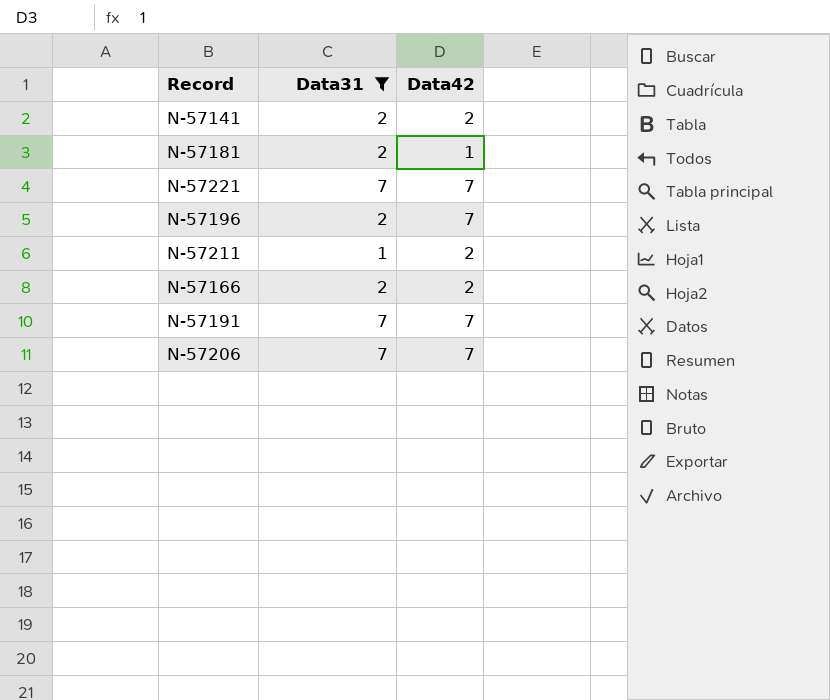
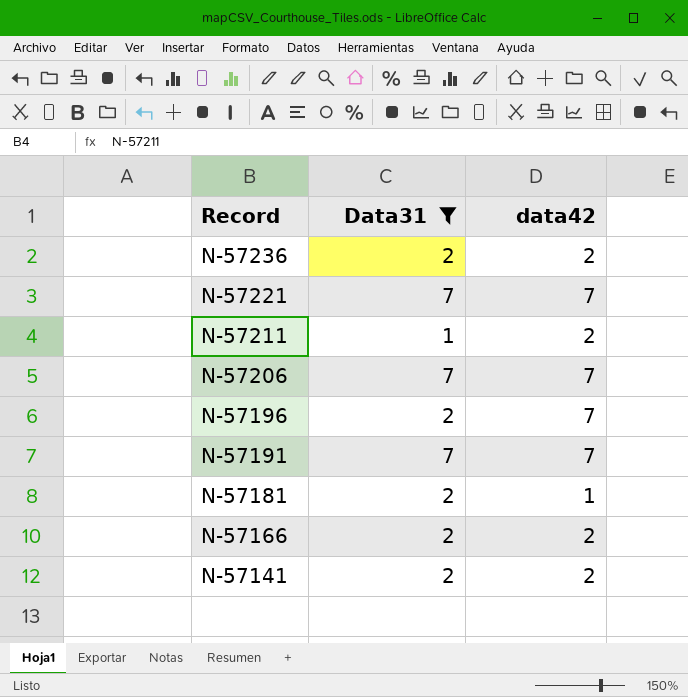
row order: none -> Record descending
column name: Data42 -> data42
row N-57236: none -> 2 | 2

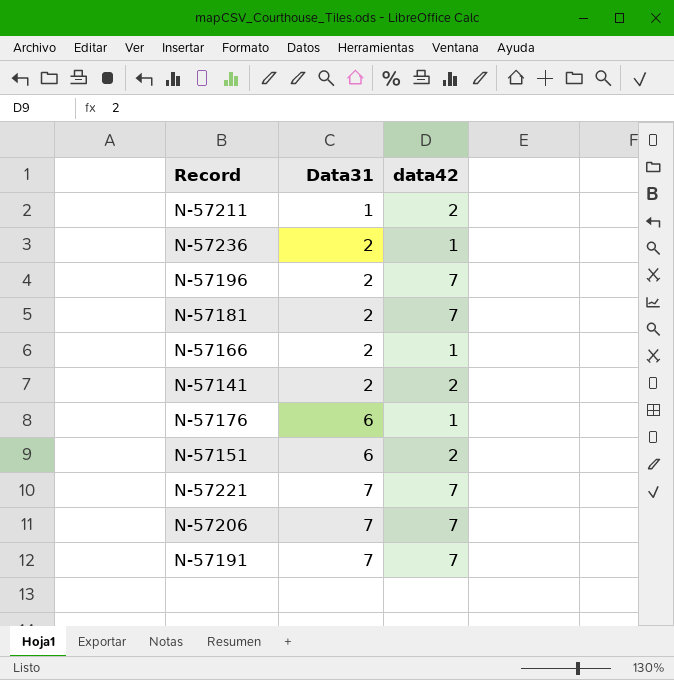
filter: Data31 != 6 -> none
row order: Record descending -> Data31 ascending
N-57236 | data42: 2 -> 1
N-57181 | data42: 1 -> 7
N-57166 | data42: 2 -> 1

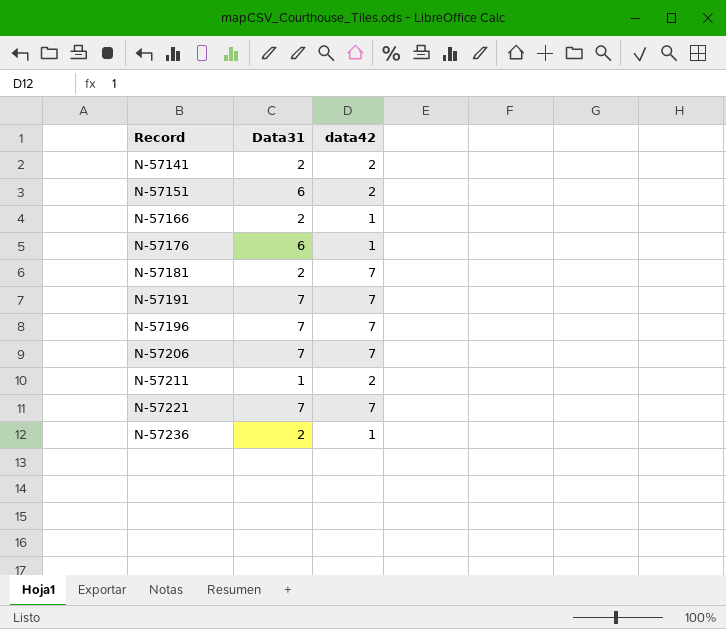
row order: Data31 ascending -> Record ascending
N-57196 | Data31: 2 -> 7

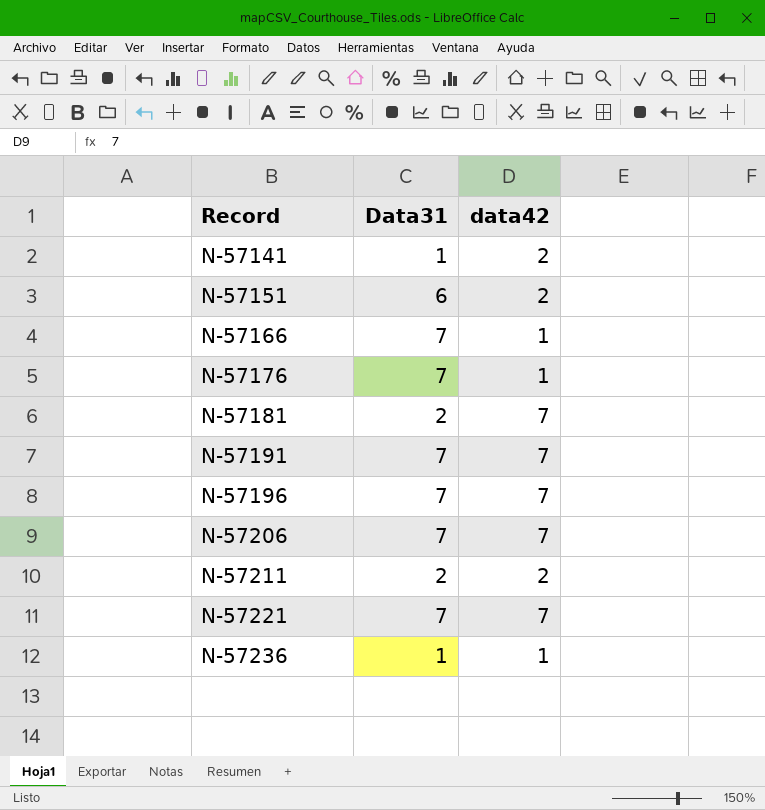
N-57141 | Data31: 2 -> 1
N-57166 | Data31: 2 -> 7
N-57176 | Data31: 6 -> 7
N-57211 | Data31: 1 -> 2
N-57236 | Data31: 2 -> 1

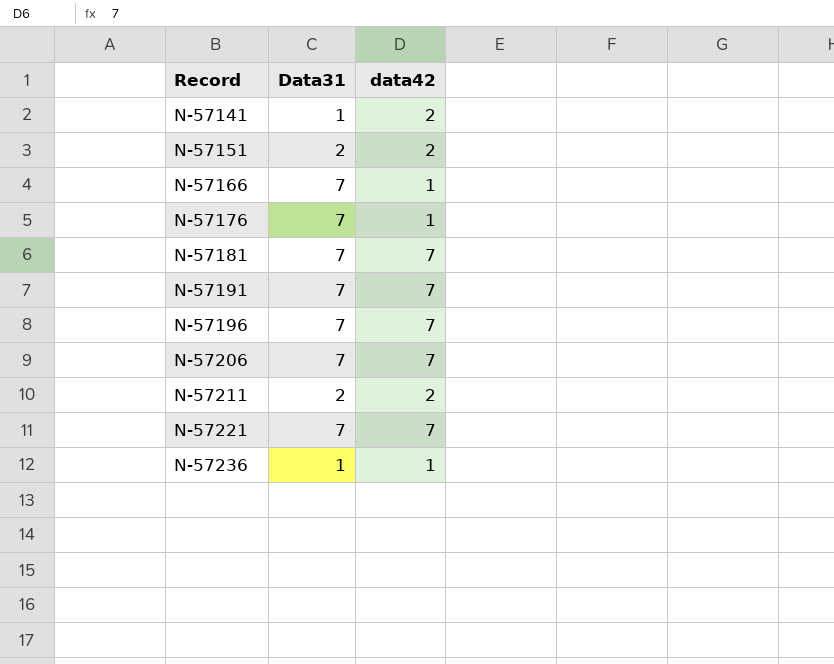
N-57151 | Data31: 6 -> 2
N-57181 | Data31: 2 -> 7

